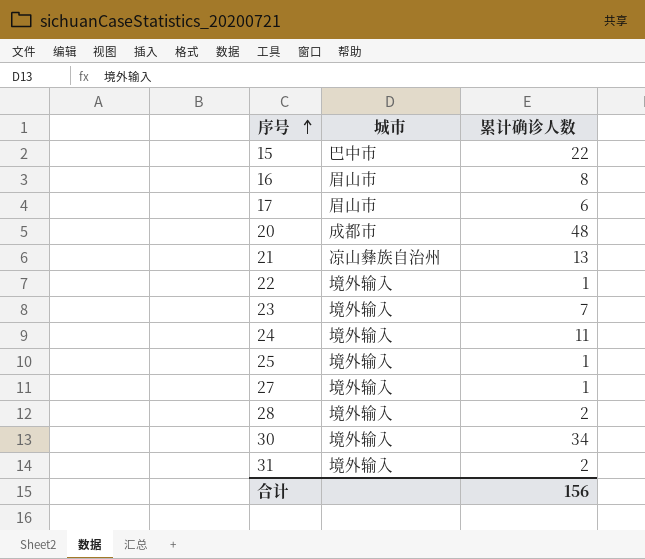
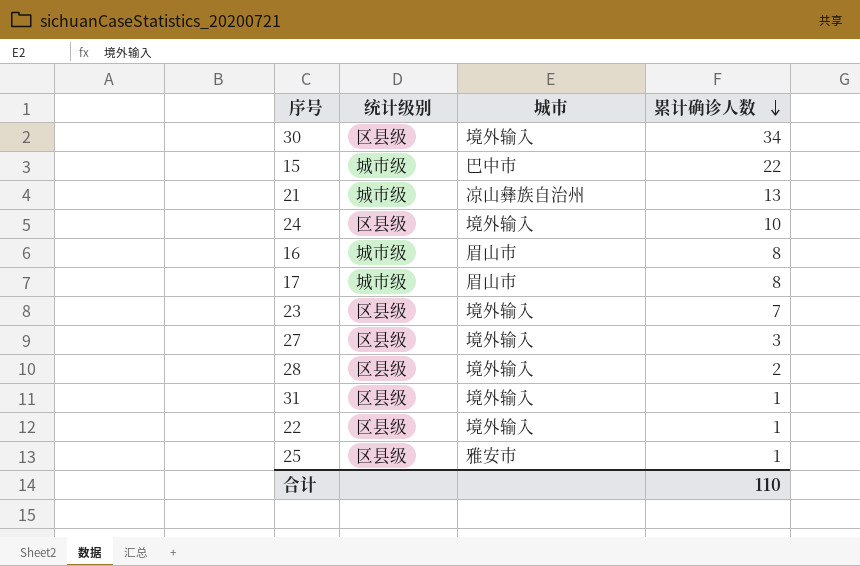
row order: 序号 ascending -> 累计确诊人数 descending
column 统计级别 | position: none -> 2
row 20: 成都市 | 48 -> none
24 | 累计确诊人数: 11 -> 10
17 | 累计确诊人数: 6 -> 8
27 | 累计确诊人数: 1 -> 3
31 | 累计确诊人数: 2 -> 1
25 | 城市: 境外输入 -> 雅安市
合计 | 累计确诊人数: 156 -> 110

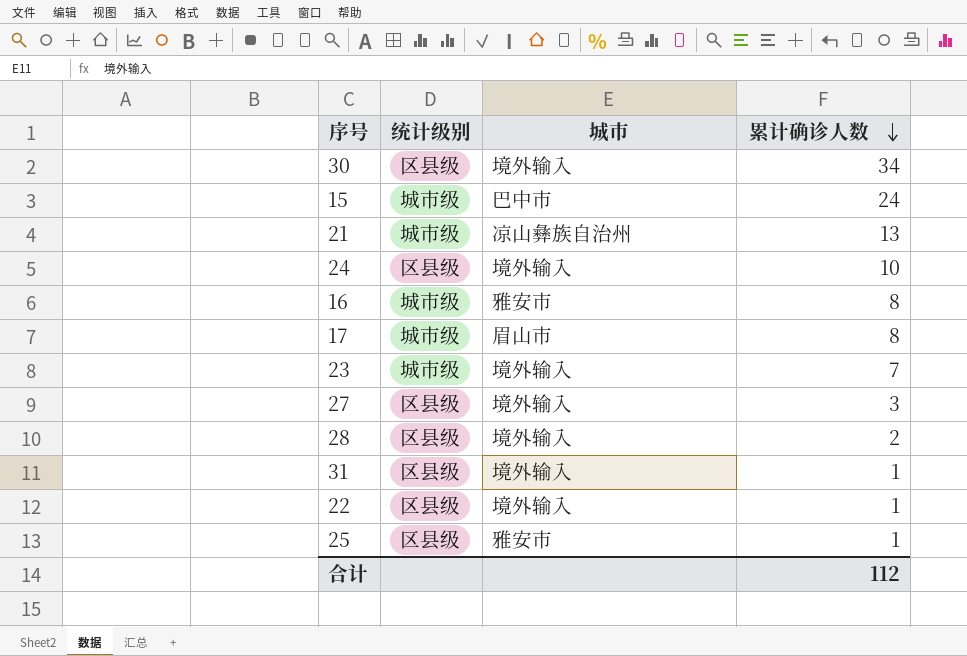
15 | 累计确诊人数: 22 -> 24
16 | 城市: 眉山市 -> 雅安市
23 | 统计级别: 区县级 -> 城市级
合计 | 累计确诊人数: 110 -> 112

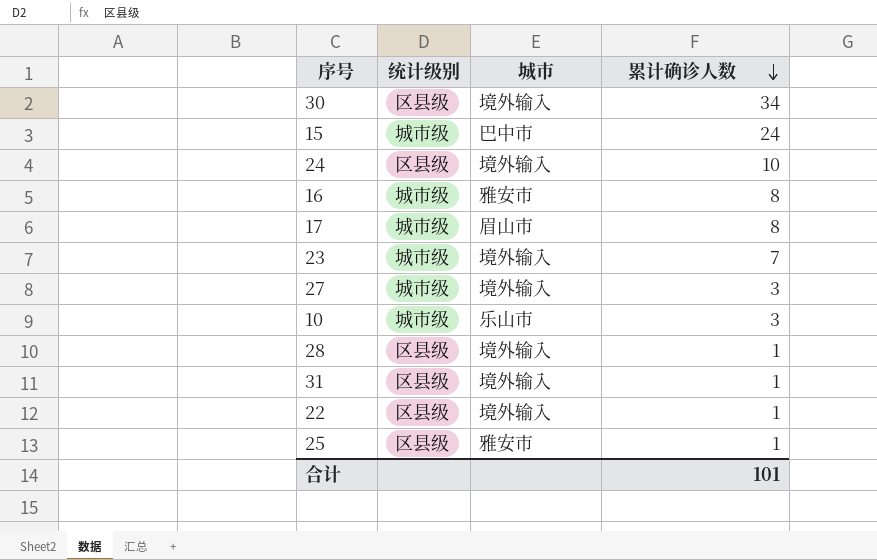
row 21: 城市级 | 凉山彝族自治州 | 13 -> none
27 | 统计级别: 区县级 -> 城市级
row 10: none -> 城市级 | 乐山市 | 3
28 | 累计确诊人数: 2 -> 1
合计 | 累计确诊人数: 112 -> 101

